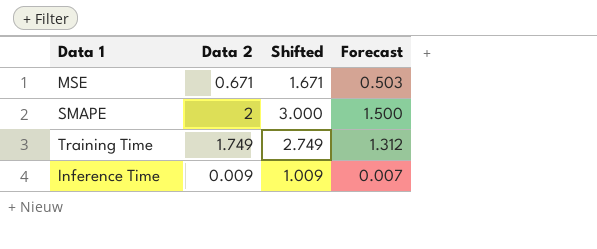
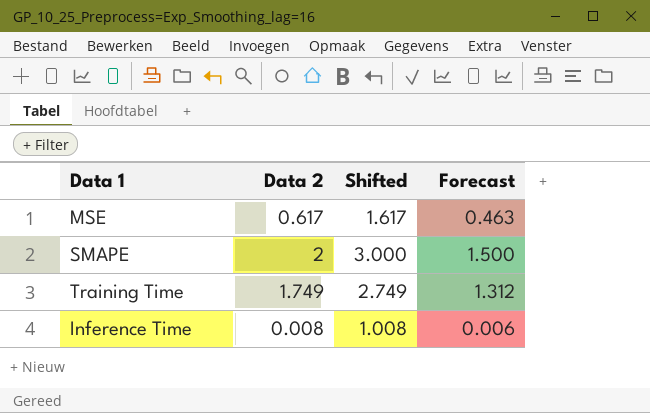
MSE | Data 2: 0.671 -> 0.617
MSE | Shifted: 1.671 -> 1.617
MSE | Forecast: 0.503 -> 0.463
Inference Time | Data 2: 0.009 -> 0.008
Inference Time | Shifted: 1.009 -> 1.008
Inference Time | Forecast: 0.007 -> 0.006

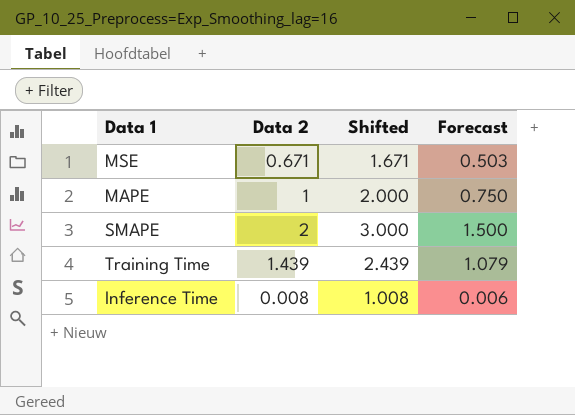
MSE | Data 2: 0.617 -> 0.671
MSE | Shifted: 1.617 -> 1.671
MSE | Forecast: 0.463 -> 0.503
row MAPE: none -> 1 | 2.000 | 0.750
Training Time | Data 2: 1.749 -> 1.439
Training Time | Shifted: 2.749 -> 2.439
Training Time | Forecast: 1.312 -> 1.079

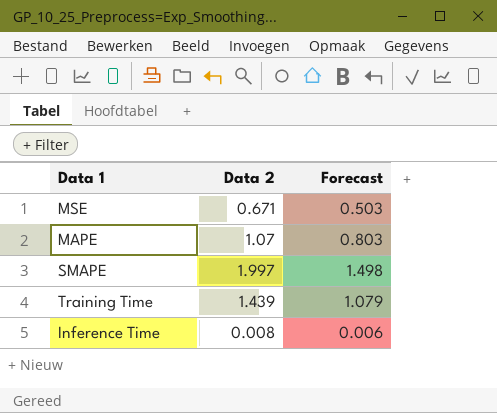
column Shifted | formula: [Data 2] + 1 -> none
MAPE | Data 2: 1 -> 1.07
MAPE | Forecast: 0.750 -> 0.803
SMAPE | Data 2: 2 -> 1.997
SMAPE | Forecast: 1.500 -> 1.498

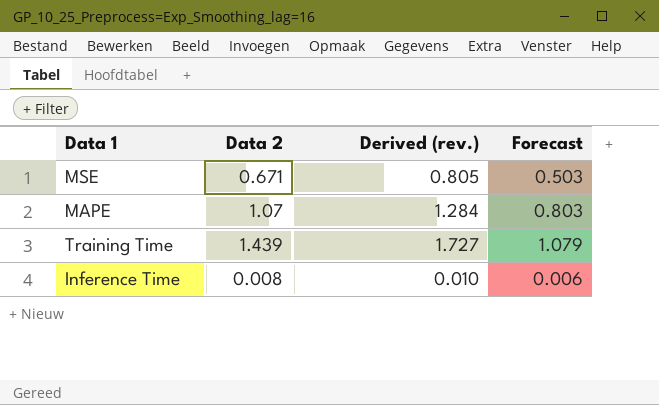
column Derived (rev.) | formula: none -> [Data 2] * 1.2
row SMAPE: 1.997 | 1.498 -> none

